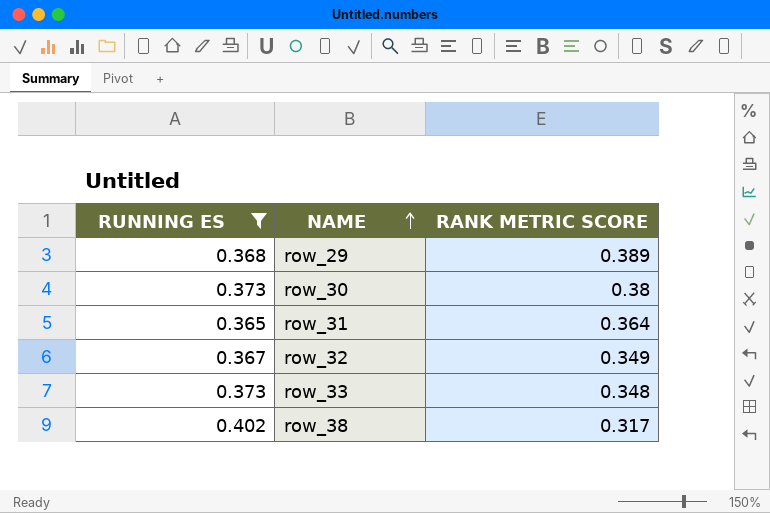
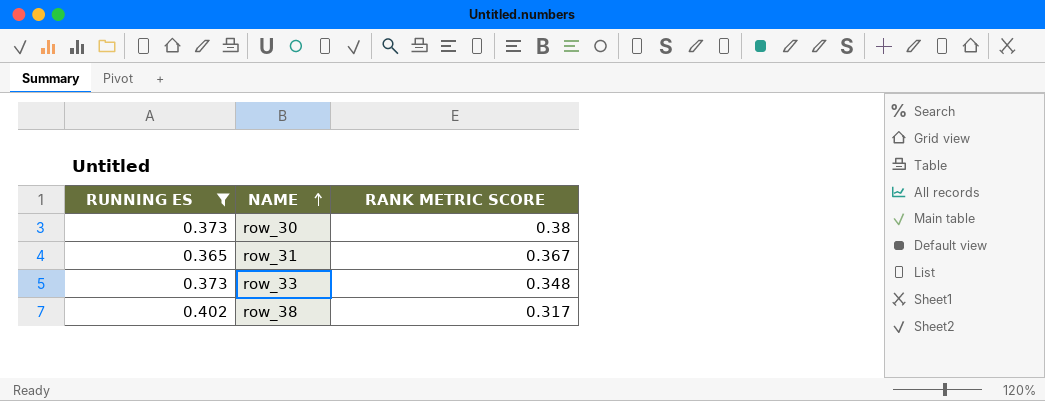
row row_29: 0.368 | 0.389 -> none
row row_32: 0.367 | 0.349 -> none
row_31 | RANK METRIC SCORE: 0.364 -> 0.367

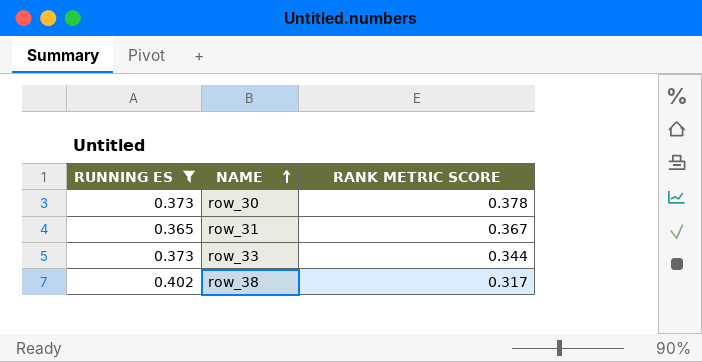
row_30 | RANK METRIC SCORE: 0.38 -> 0.378
row_33 | RANK METRIC SCORE: 0.348 -> 0.344

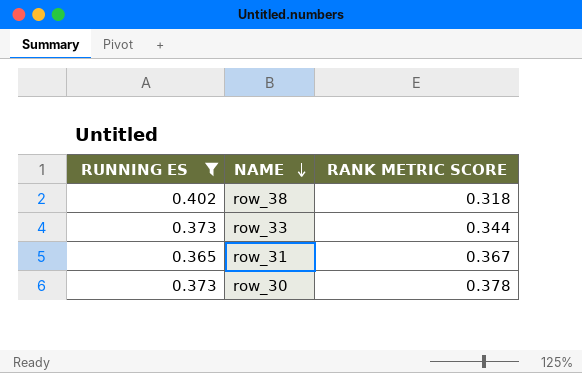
row order: NAME ascending -> NAME descending
row_38 | RANK METRIC SCORE: 0.317 -> 0.318

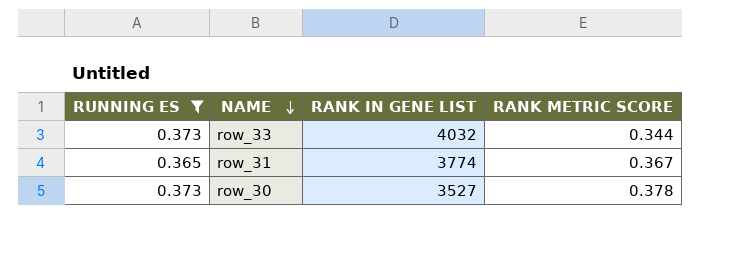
column RANK IN GENE LIST | position: none -> 3
row row_38: 0.402 | 0.318 -> none

